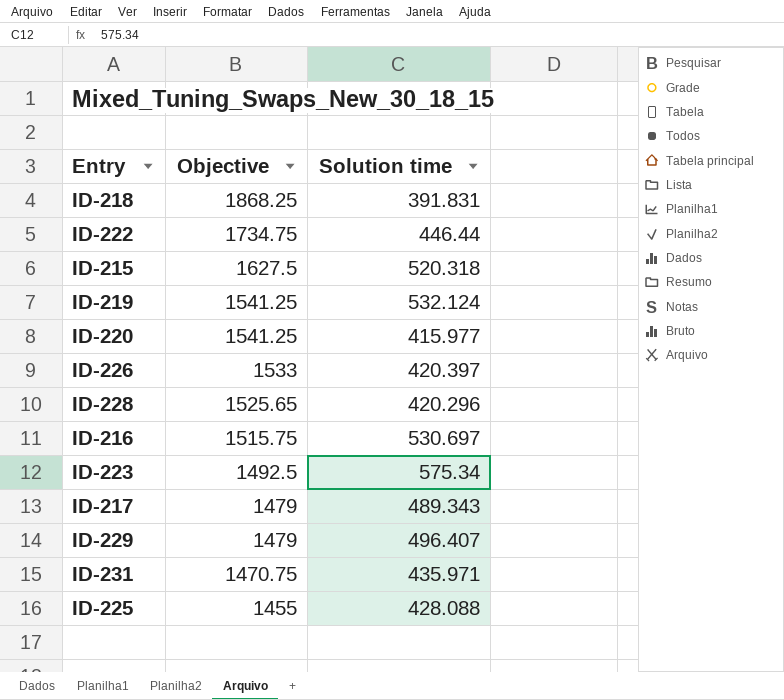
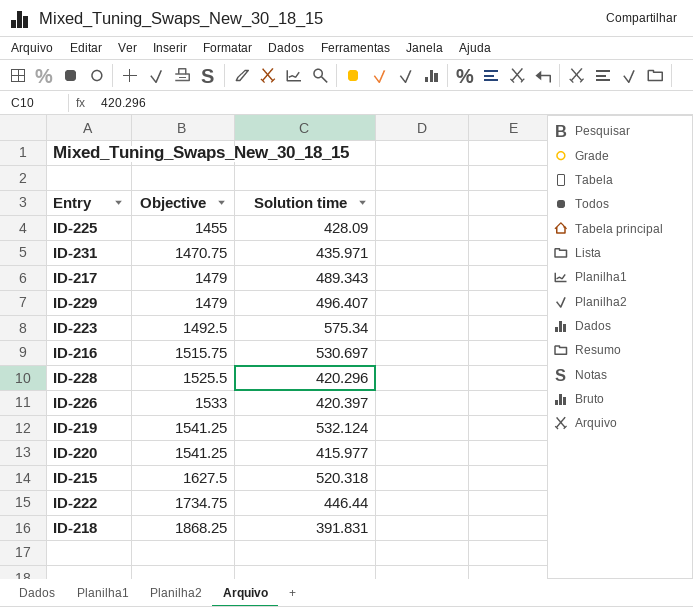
row order: Objective descending -> Objective ascending
ID-225 | Solution time: 428.088 -> 428.09
ID-228 | Objective: 1525.65 -> 1525.5

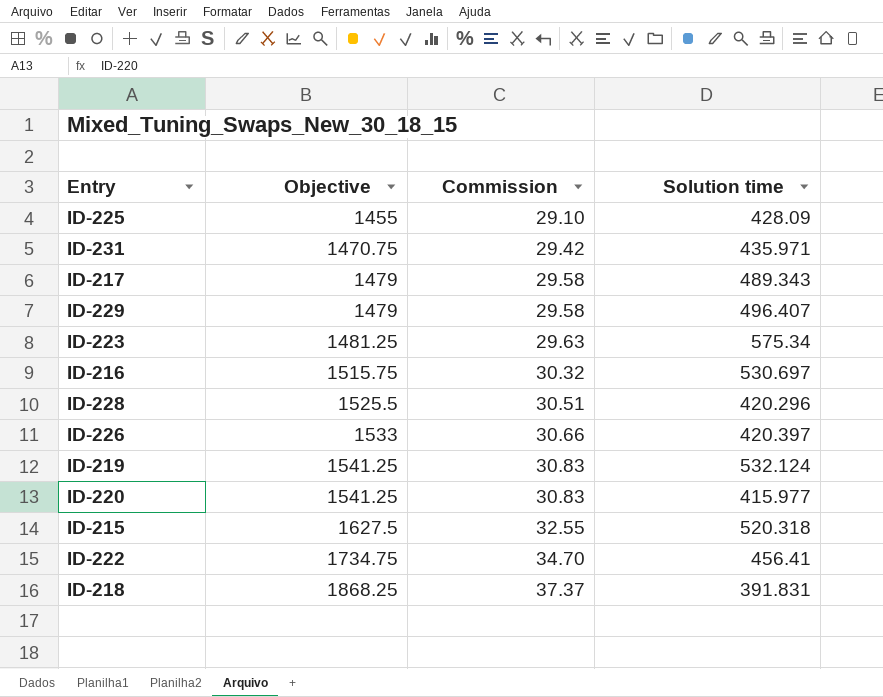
column Commission | formula: none -> [Objective] * 0.02
ID-223 | Objective: 1492.5 -> 1481.25
ID-222 | Solution time: 446.44 -> 456.41

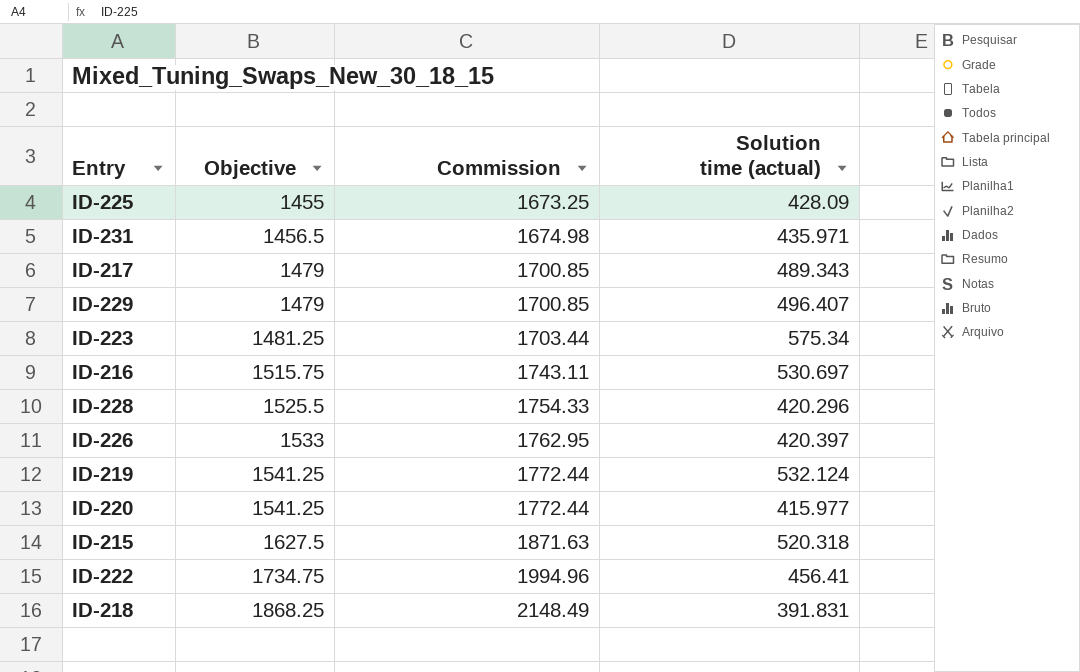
column Commission | formula: [Objective] * 0.02 -> [Objective] * 1.15
column name: Solution time -> Solution time (actual)
ID-231 | Objective: 1470.75 -> 1456.5

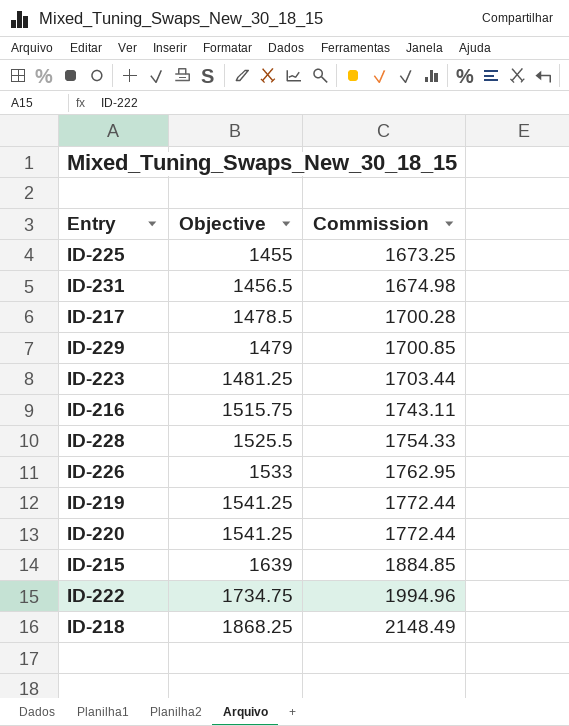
column Solution time (actual) | position: 4 -> none
ID-217 | Objective: 1479 -> 1478.5
ID-217 | Commission: 1700.85 -> 1700.28
ID-215 | Objective: 1627.5 -> 1639
ID-215 | Commission: 1871.63 -> 1884.85

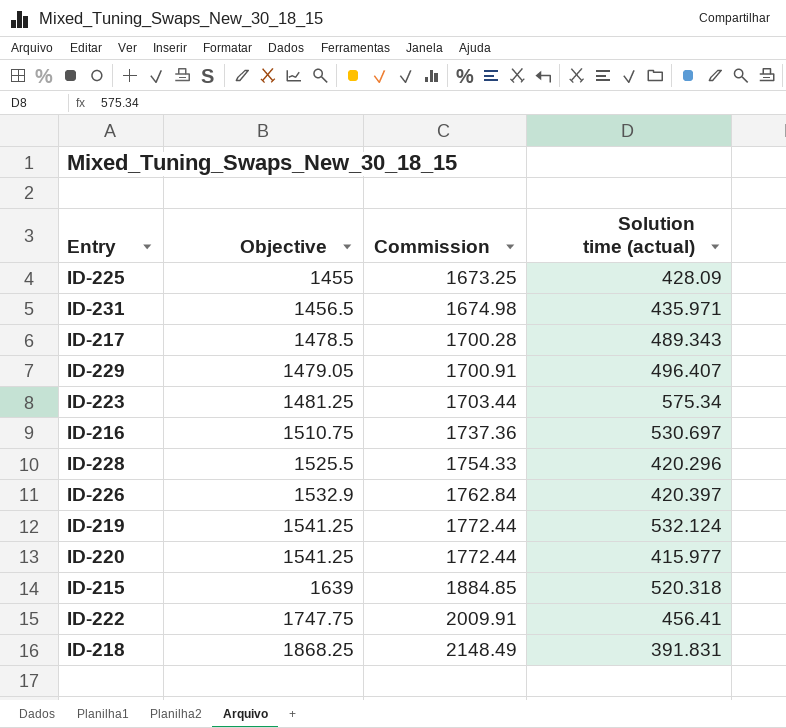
column Solution time (actual) | position: none -> 4
ID-229 | Objective: 1479 -> 1479.05
ID-229 | Commission: 1700.85 -> 1700.91
ID-216 | Objective: 1515.75 -> 1510.75
ID-216 | Commission: 1743.11 -> 1737.36
ID-226 | Objective: 1533 -> 1532.9
ID-226 | Commission: 1762.95 -> 1762.84
ID-222 | Objective: 1734.75 -> 1747.75
ID-222 | Commission: 1994.96 -> 2009.91

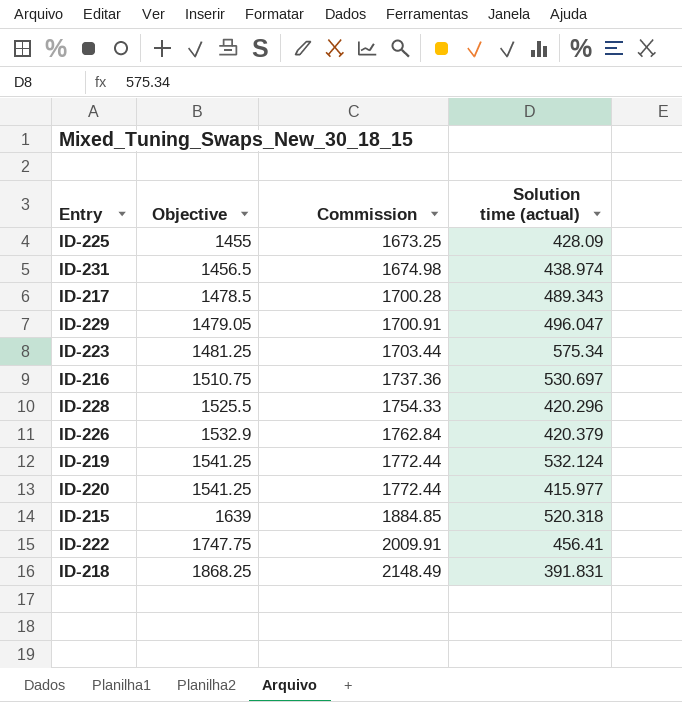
ID-231 | Solution time (actual): 435.971 -> 438.974
ID-229 | Solution time (actual): 496.407 -> 496.047
ID-226 | Solution time (actual): 420.397 -> 420.379

